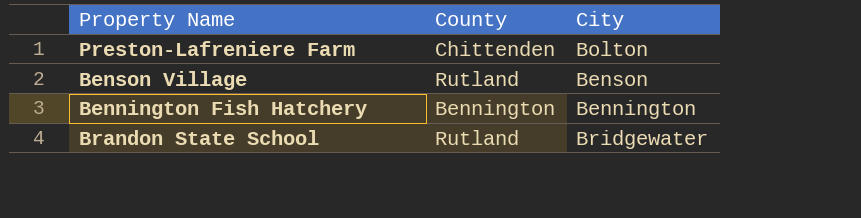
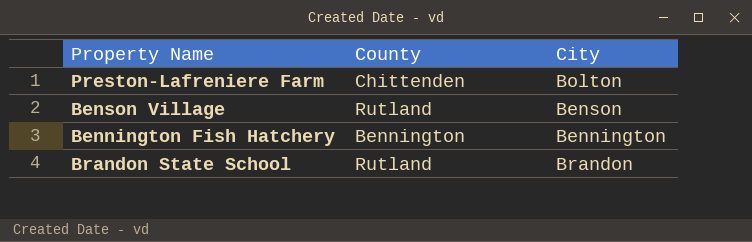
Brandon State School | City: Bridgewater -> Brandon

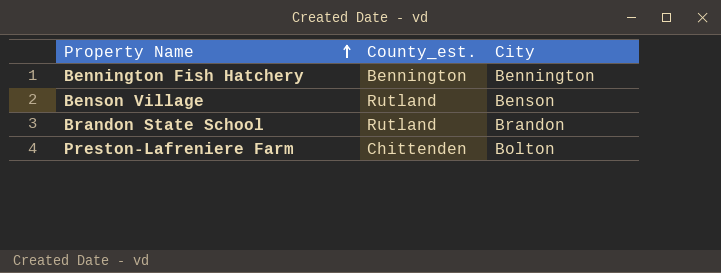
row order: none -> Property Name ascending
column name: County -> County_est.

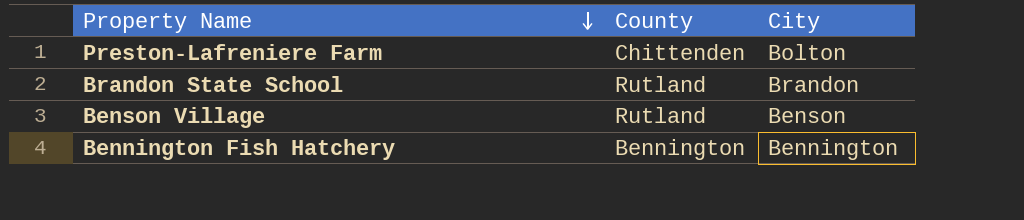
row order: Property Name ascending -> Property Name descending
column name: County_est. -> County

